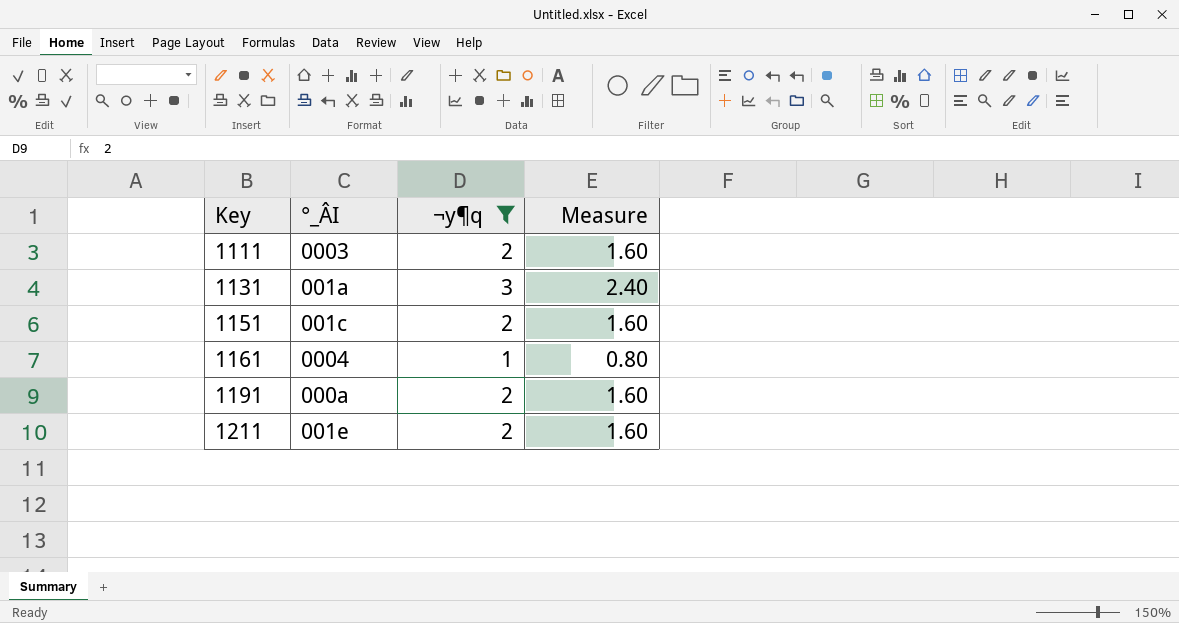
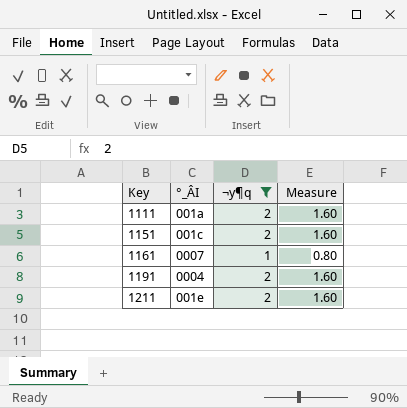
row 1131: 001a | 3 | 2.40 -> none
1111 | °_ÂI: 0003 -> 001a
1161 | °_ÂI: 0004 -> 0007
1191 | °_ÂI: 000a -> 0004

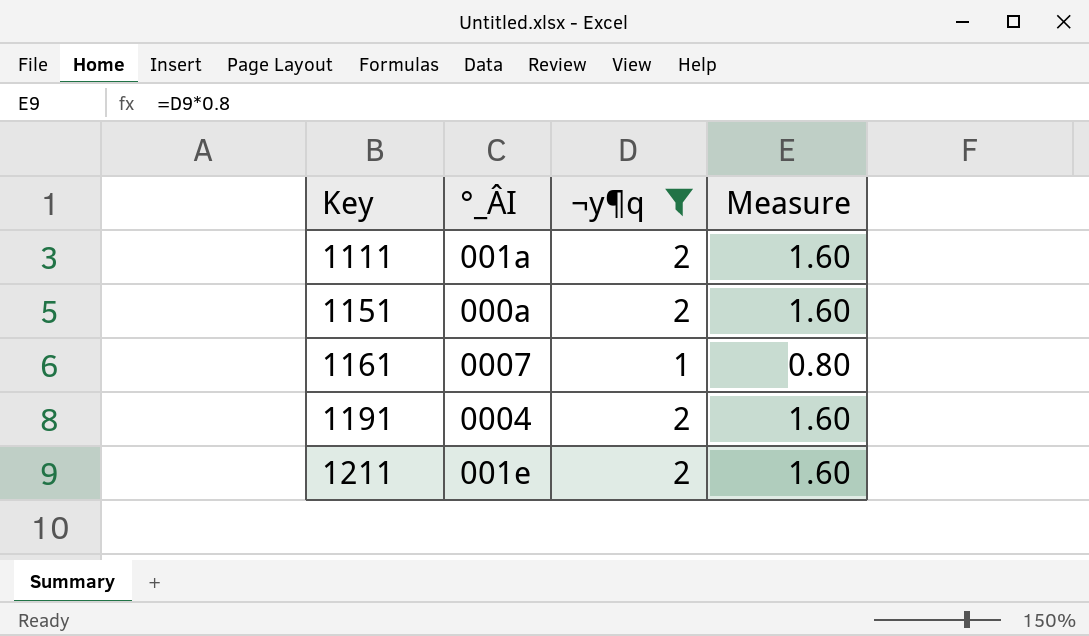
1151 | °_ÂI: 001c -> 000a

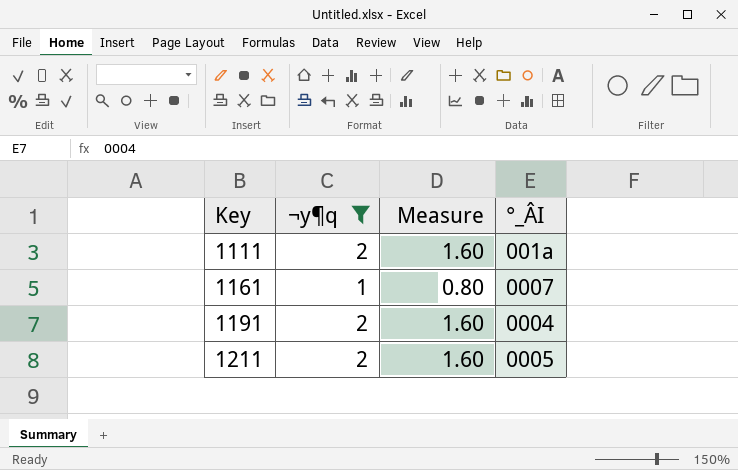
column °_ÂI | position: 2 -> 4
row 1151: 000a | 2 | 1.60 -> none
1211 | °_ÂI: 001e -> 0005

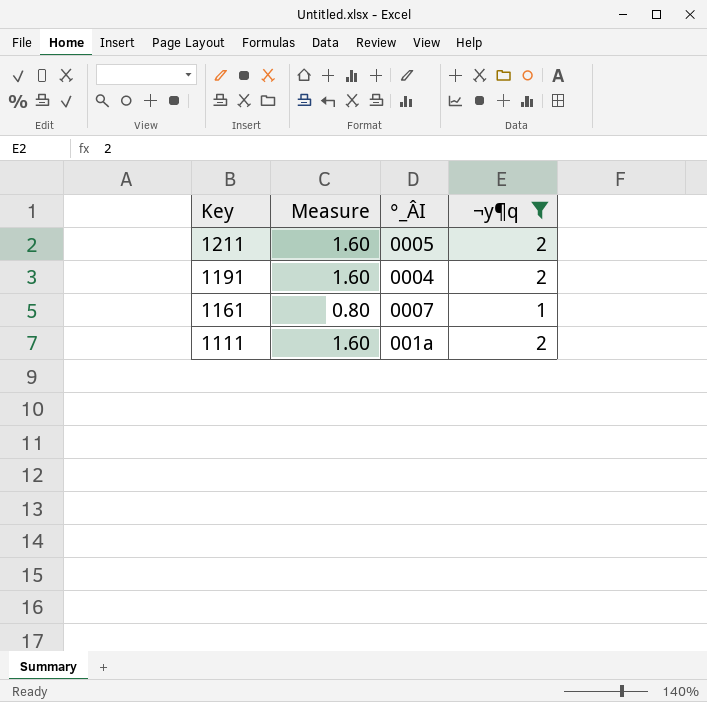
row order: Key ascending -> Key descending
column ¬y¶q | position: 2 -> 4

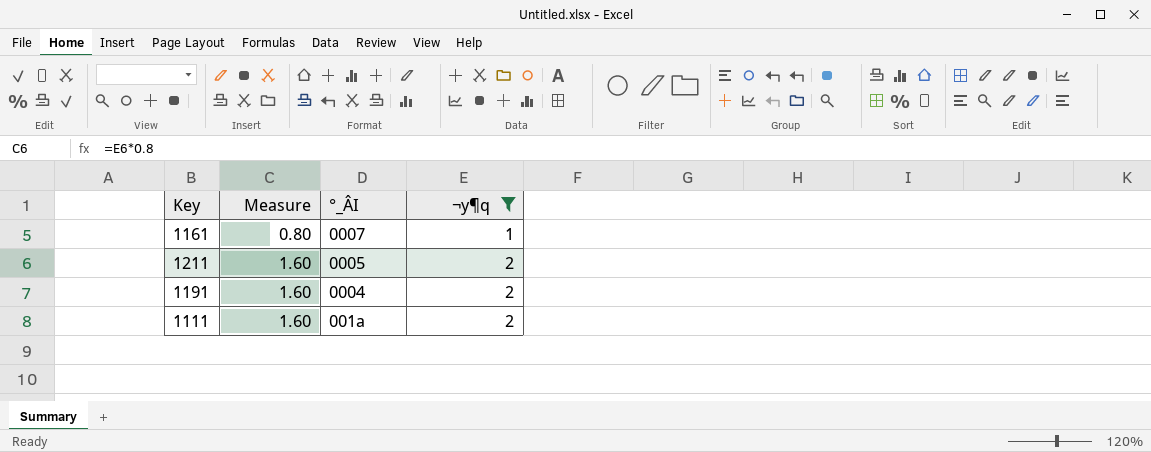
row order: Key descending -> Measure ascending

